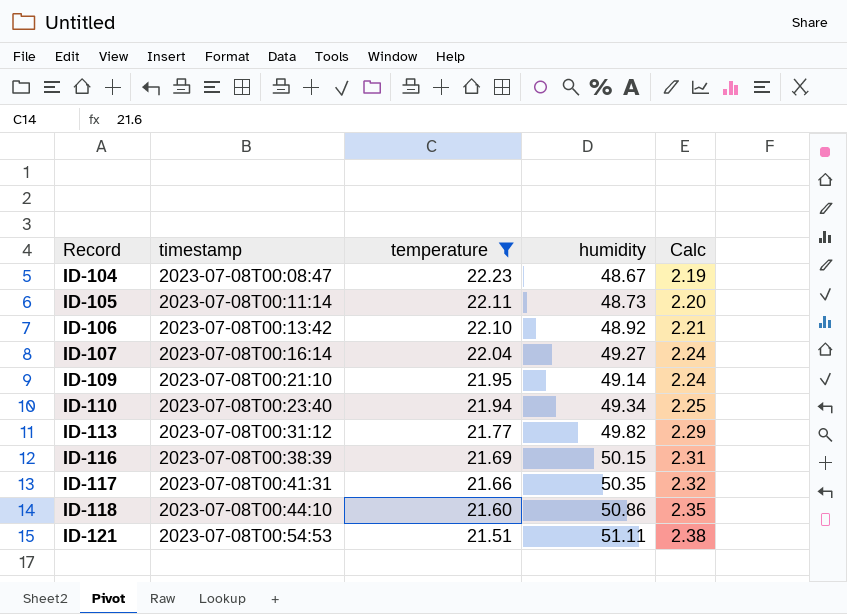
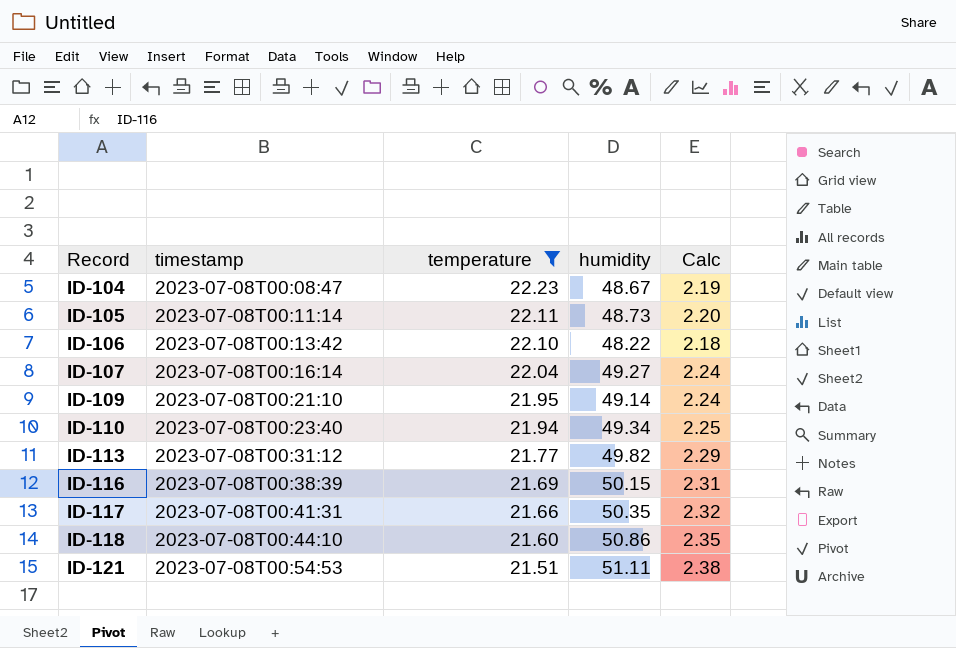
ID-106 | humidity: 48.92 -> 48.22
ID-106 | Calc: 2.21 -> 2.18

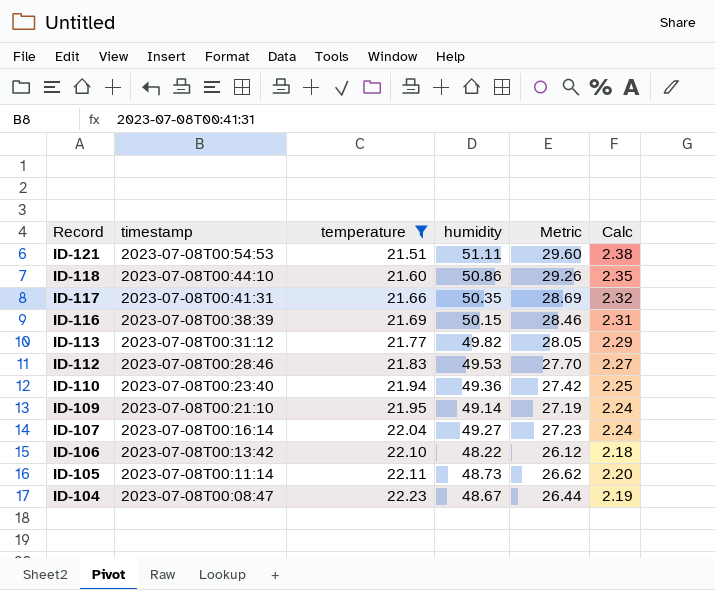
row order: Record ascending -> Record descending
column Metric | formula: none -> [humidity] - [temperature]
row ID-112: none -> 2023-07-08T00:28:46 | 21.83 | 49.53 | 27.70 | 2.27
ID-110 | humidity: 49.34 -> 49.36

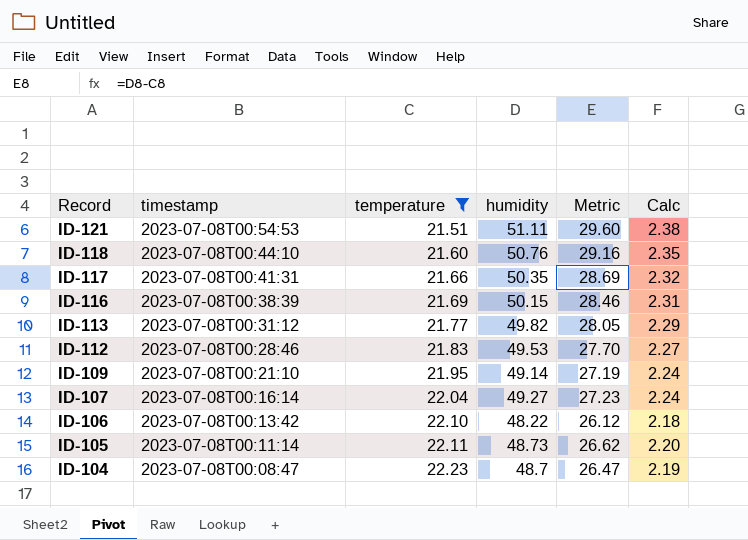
row ID-110: 2023-07-08T00:23:40 | 21.94 | 49.36 | 27.42 | 2.25 -> none
ID-118 | humidity: 50.86 -> 50.76
ID-118 | Metric: 29.26 -> 29.16
ID-104 | humidity: 48.67 -> 48.7
ID-104 | Metric: 26.44 -> 26.47

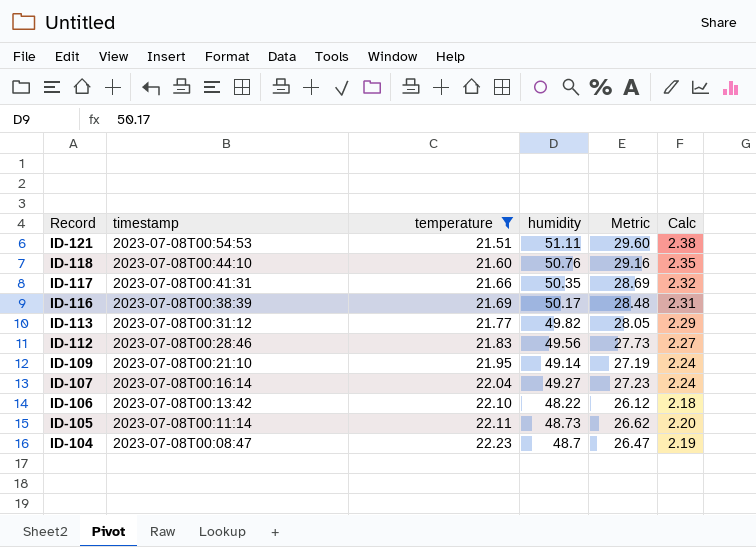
ID-116 | humidity: 50.15 -> 50.17
ID-116 | Metric: 28.46 -> 28.48
ID-112 | humidity: 49.53 -> 49.56
ID-112 | Metric: 27.70 -> 27.73

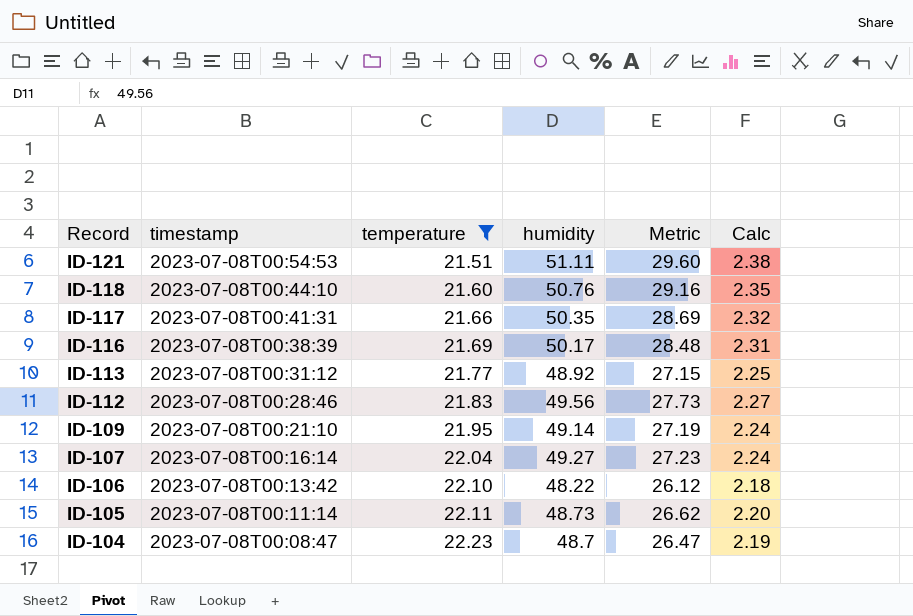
ID-113 | humidity: 49.82 -> 48.92
ID-113 | Metric: 28.05 -> 27.15
ID-113 | Calc: 2.29 -> 2.25

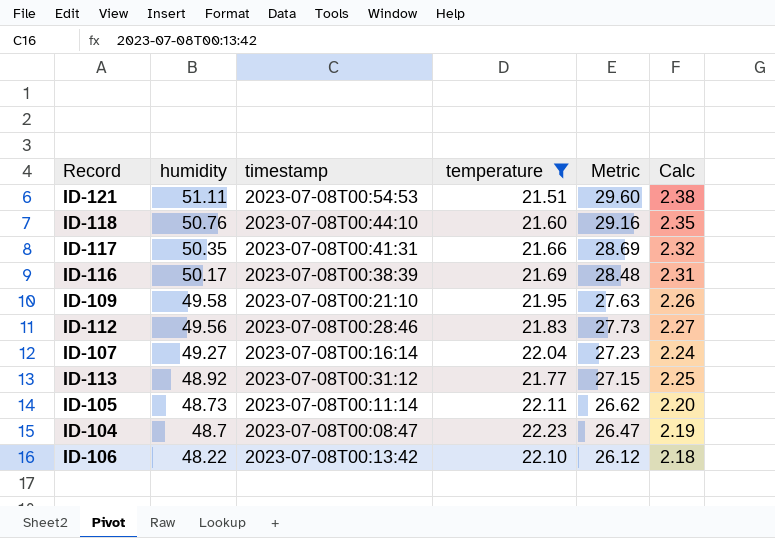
row order: Record descending -> humidity descending
column humidity | position: 4 -> 2
ID-109 | humidity: 49.14 -> 49.58
ID-109 | Metric: 27.19 -> 27.63
ID-109 | Calc: 2.24 -> 2.26

